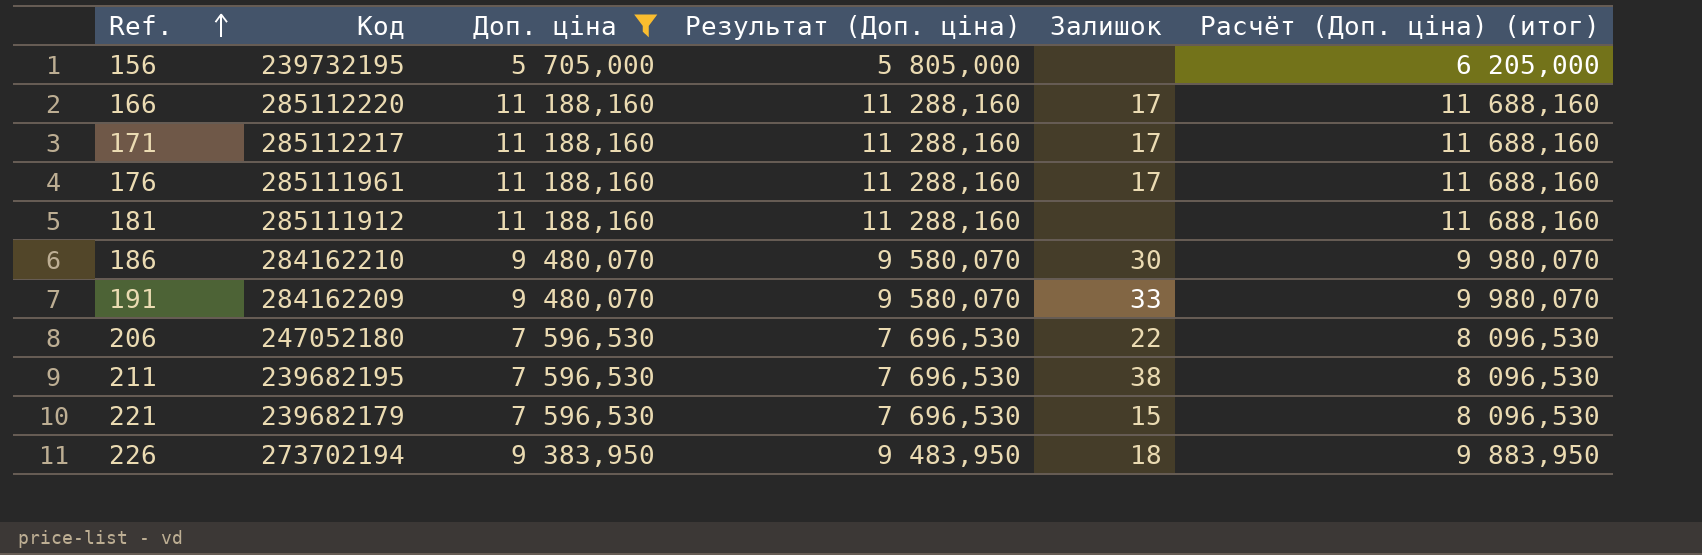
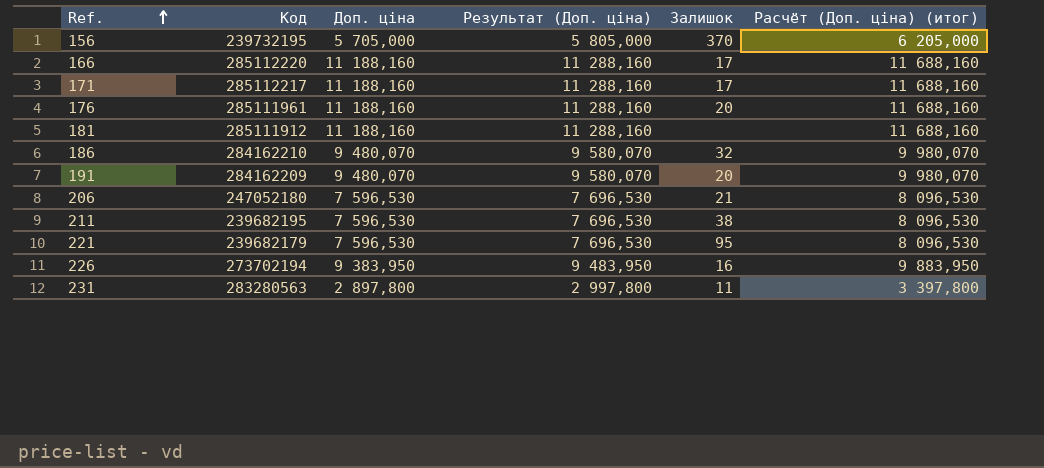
filter: Доп. ціна != 2 897,800 -> none
156 | Залишок: none -> 370
176 | Залишок: 17 -> 20
186 | Залишок: 30 -> 32
191 | Залишок: 33 -> 20
206 | Залишок: 22 -> 21
221 | Залишок: 15 -> 95
226 | Залишок: 18 -> 16

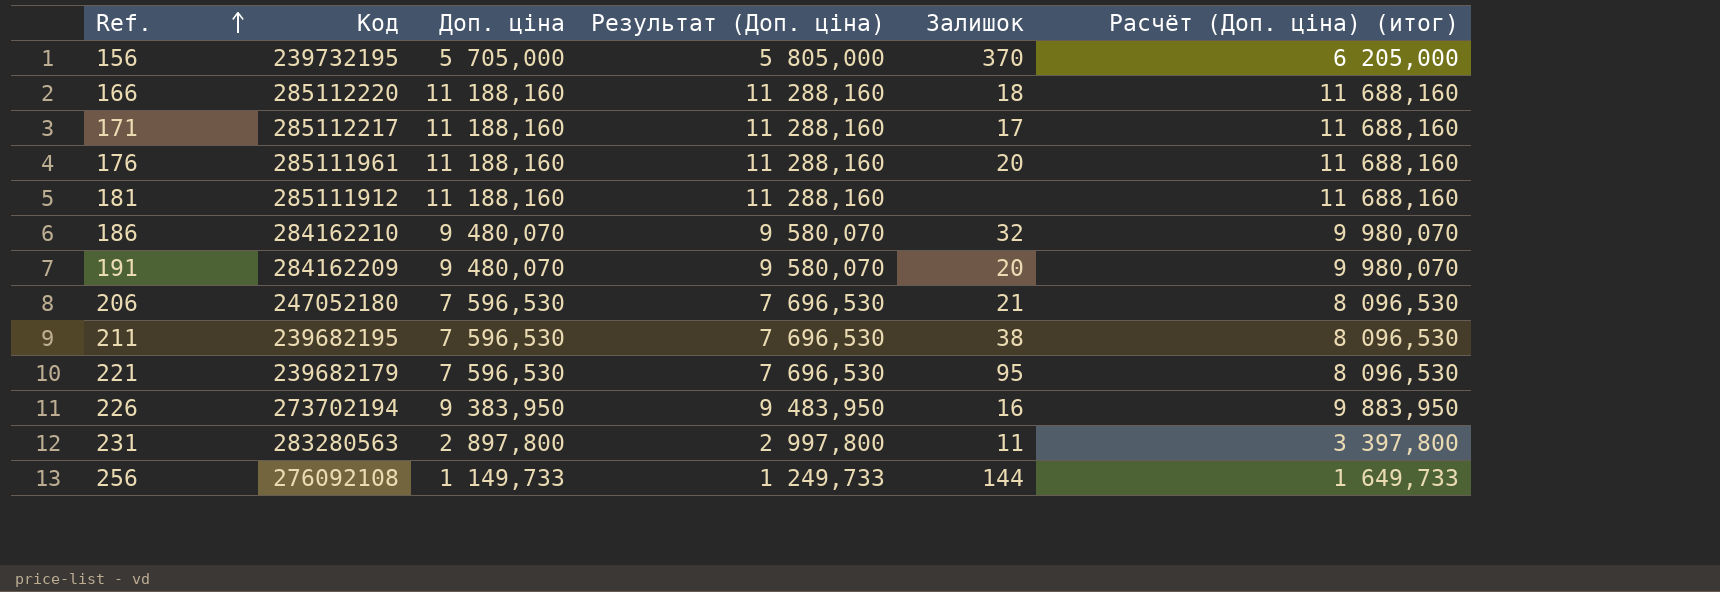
166 | Залишок: 17 -> 18
row 256: none -> 276092108 | 1 149,733 | 1 249,733 | 144 | 1 649,733

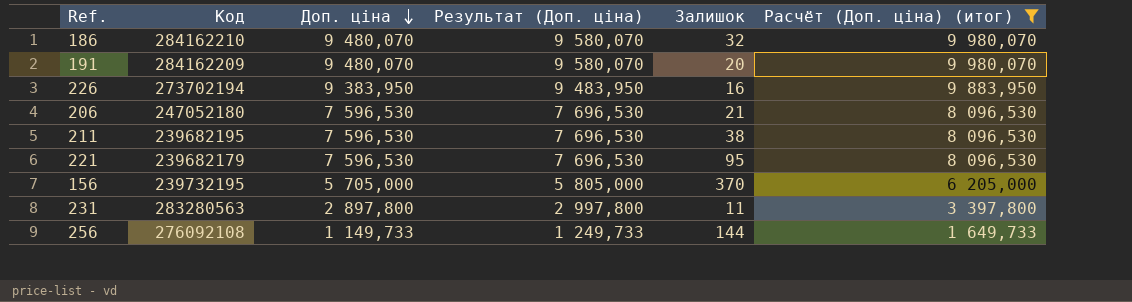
filter: none -> Расчёт (Доп. ціна) (итог) != 11 688,160
row order: Ref. ascending -> Доп. ціна descending

